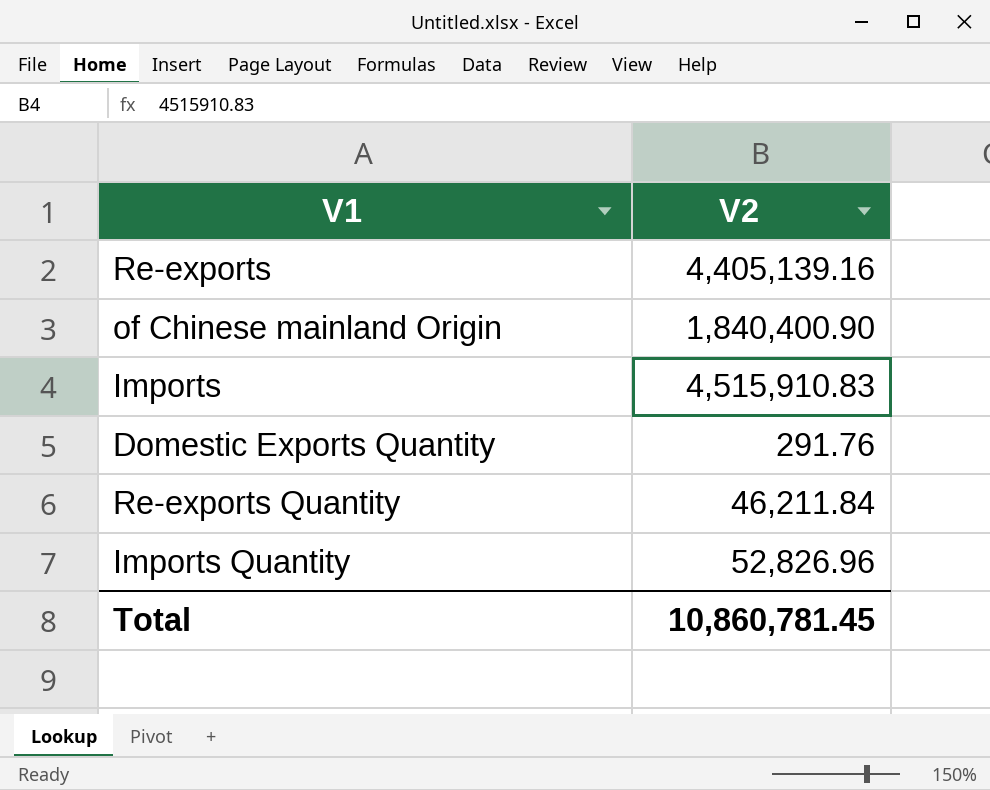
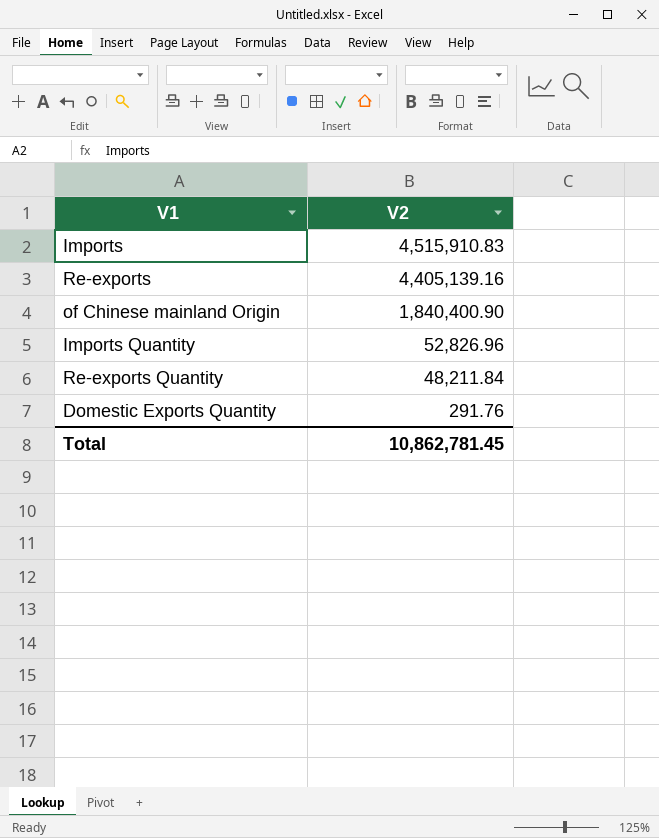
row order: none -> V2 descending
Re-exports Quantity | V2: 46,211.84 -> 48,211.84
Total | V2: 10,860,781.45 -> 10,862,781.45

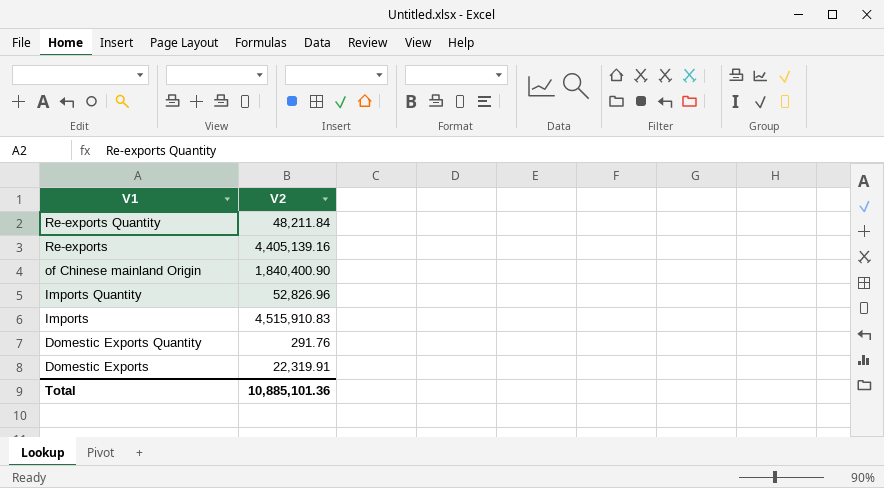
row order: V2 descending -> V1 descending
row Domestic Exports: none -> 22,319.91
Total | V2: 10,862,781.45 -> 10,885,101.36

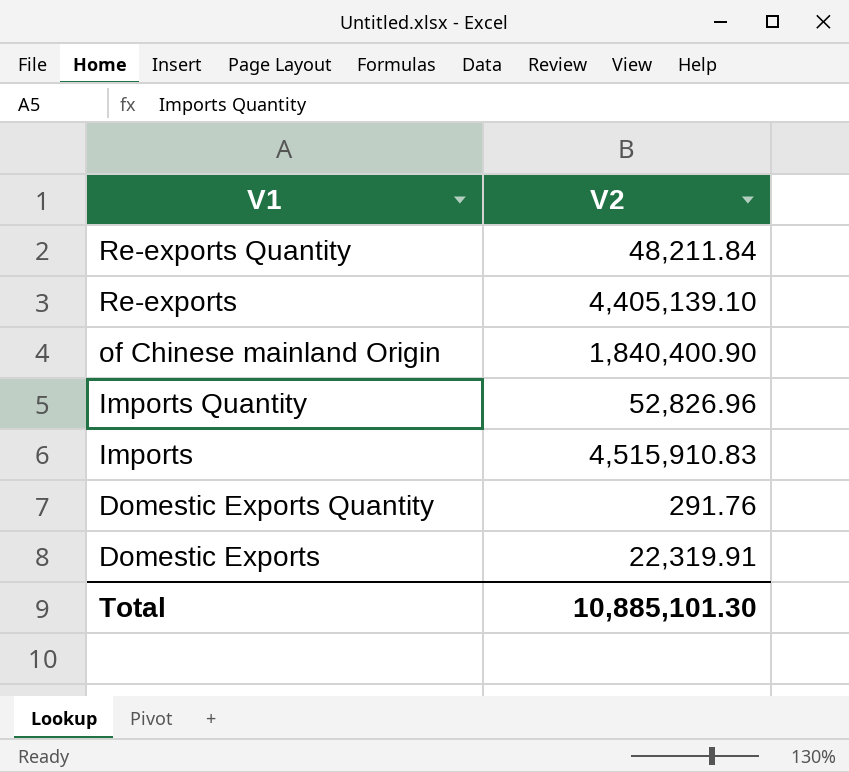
Re-exports | V2: 4,405,139.16 -> 4,405,139.10
Total | V2: 10,885,101.36 -> 10,885,101.30

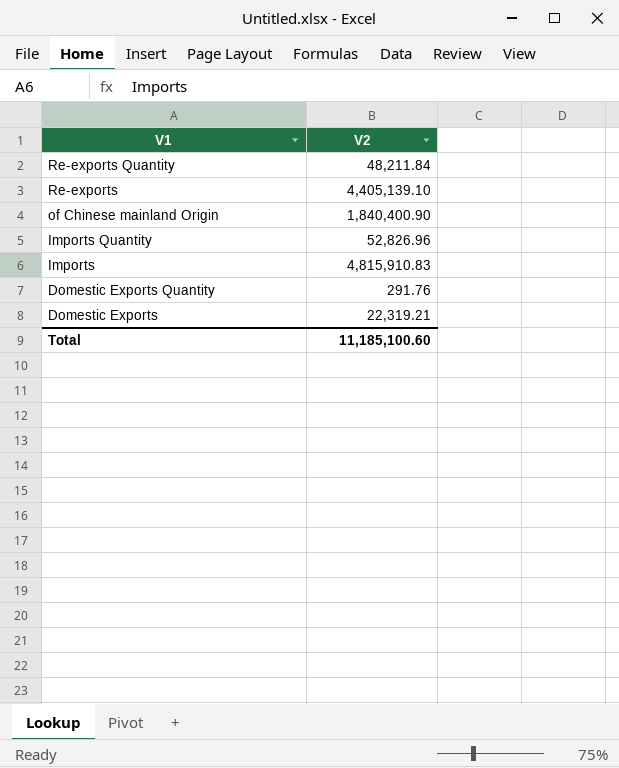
Imports | V2: 4,515,910.83 -> 4,815,910.83
Domestic Exports | V2: 22,319.91 -> 22,319.21
Total | V2: 10,885,101.30 -> 11,185,100.60

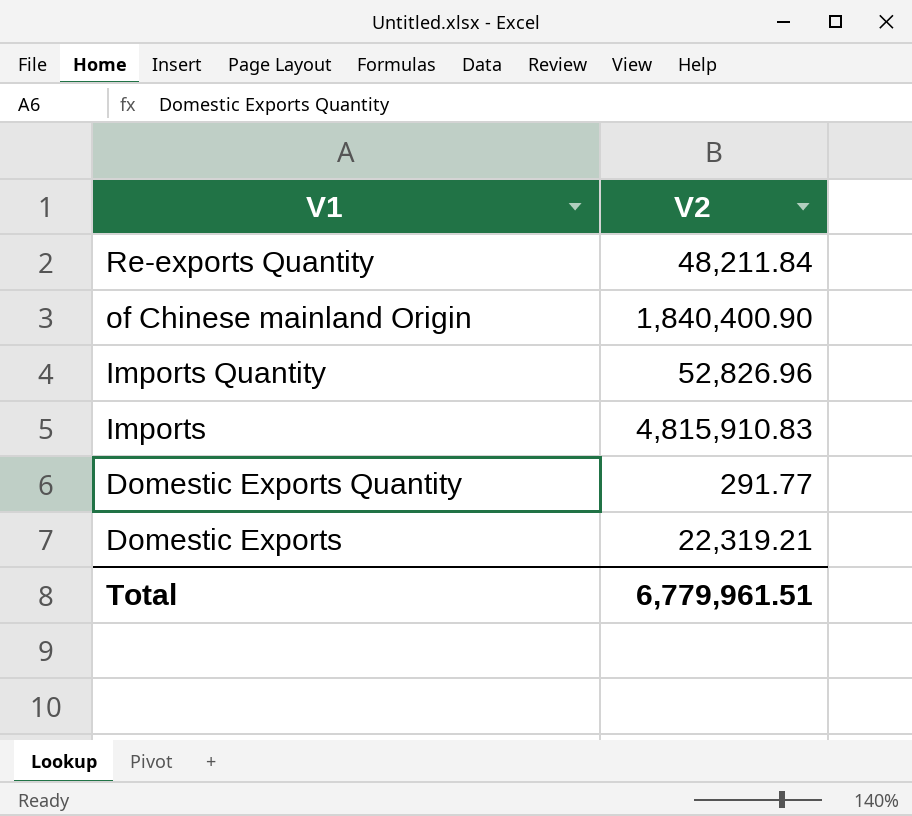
row Re-exports: 4,405,139.10 -> none
Domestic Exports Quantity | V2: 291.76 -> 291.77
Total | V2: 11,185,100.60 -> 6,779,961.51

